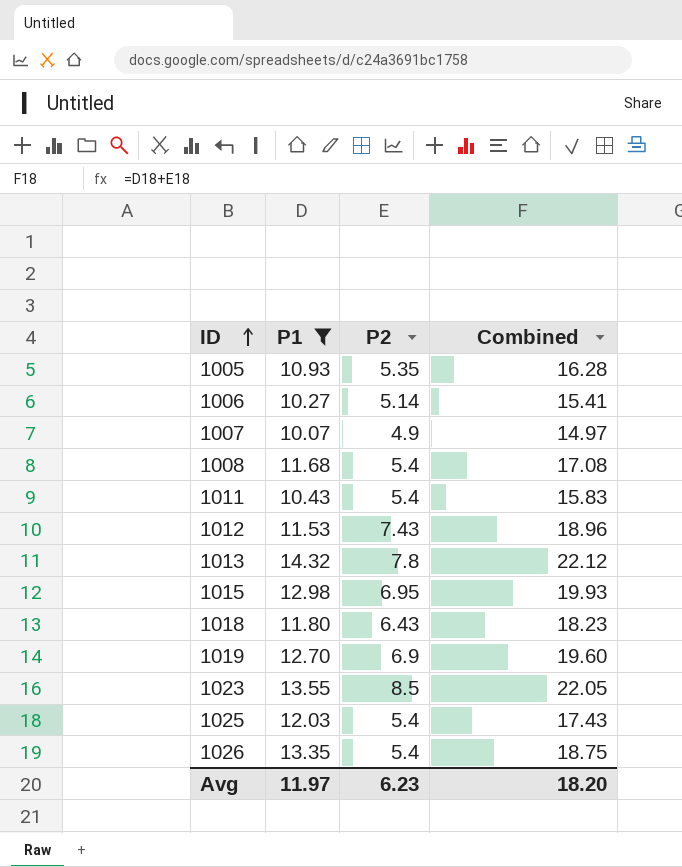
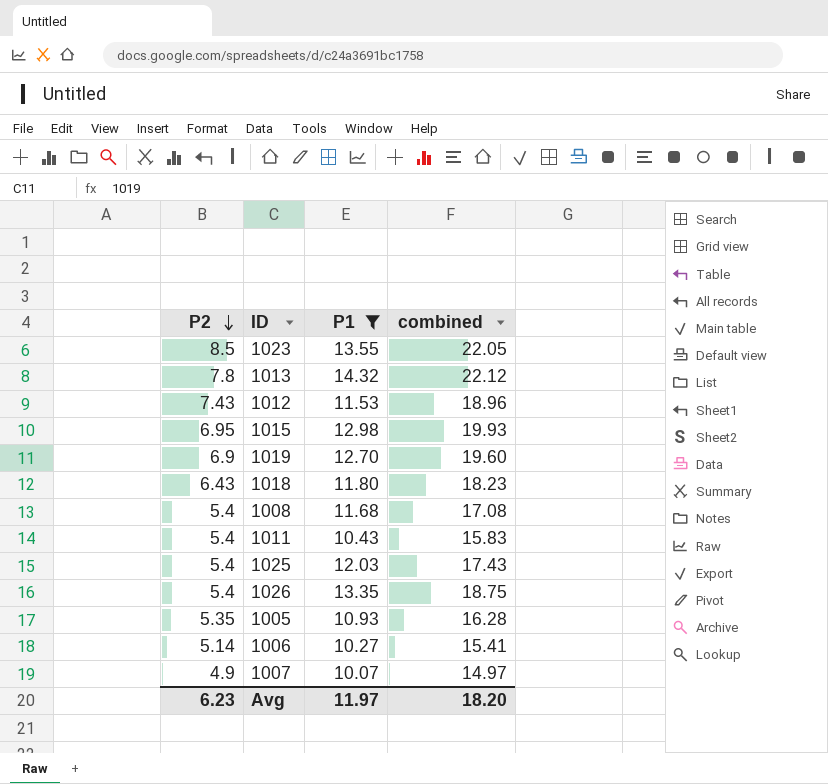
row order: ID ascending -> P2 descending
column P2 | position: 3 -> 1
column name: Combined -> combined

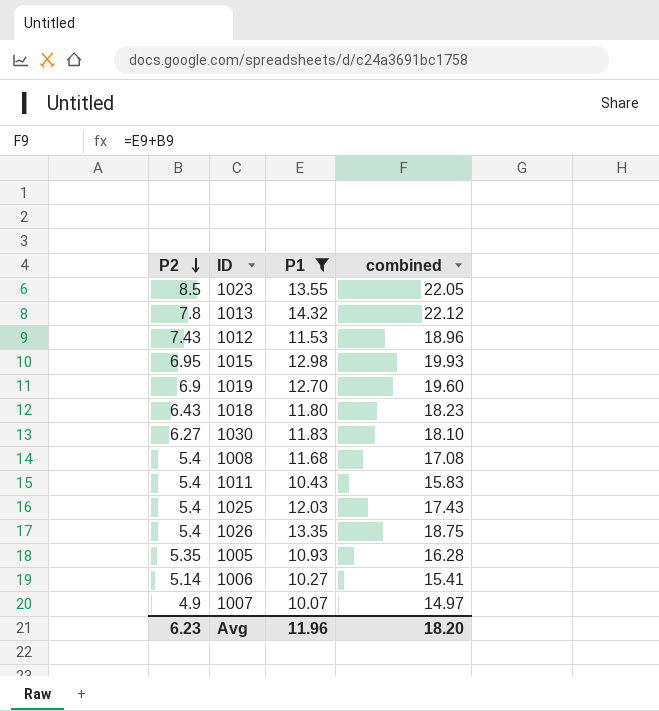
row 1030: none -> 6.27 | 11.83 | 18.10
Avg | P1: 11.97 -> 11.96

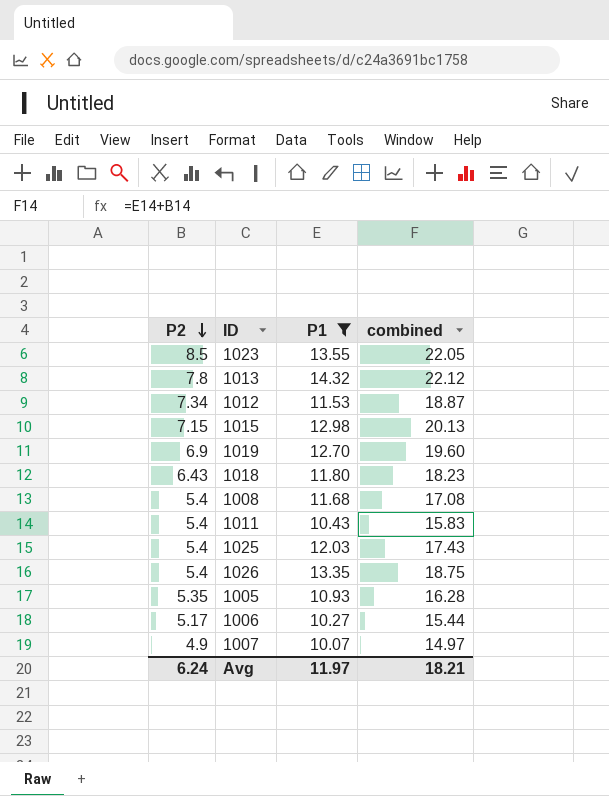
row 1030: 6.27 | 11.83 | 18.10 -> none
1012 | P2: 7.43 -> 7.34
1012 | combined: 18.96 -> 18.87
1015 | P2: 6.95 -> 7.15
1015 | combined: 19.93 -> 20.13
1006 | P2: 5.14 -> 5.17
1006 | combined: 15.41 -> 15.44
Avg | P2: 6.23 -> 6.24
Avg | P1: 11.96 -> 11.97
Avg | combined: 18.20 -> 18.21

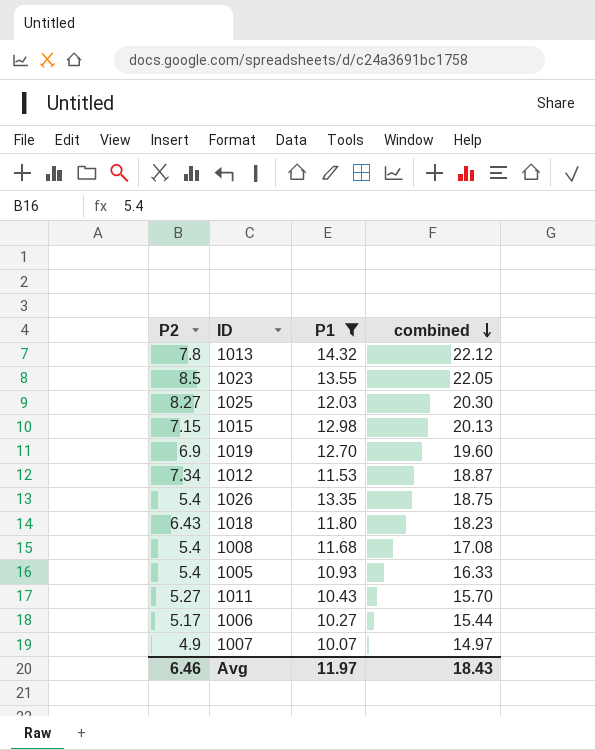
row order: P2 descending -> combined descending
1025 | P2: 5.4 -> 8.27
1025 | combined: 17.43 -> 20.30
1005 | P2: 5.35 -> 5.4
1005 | combined: 16.28 -> 16.33
1011 | P2: 5.4 -> 5.27
1011 | combined: 15.83 -> 15.70
Avg | P2: 6.24 -> 6.46
Avg | combined: 18.21 -> 18.43

